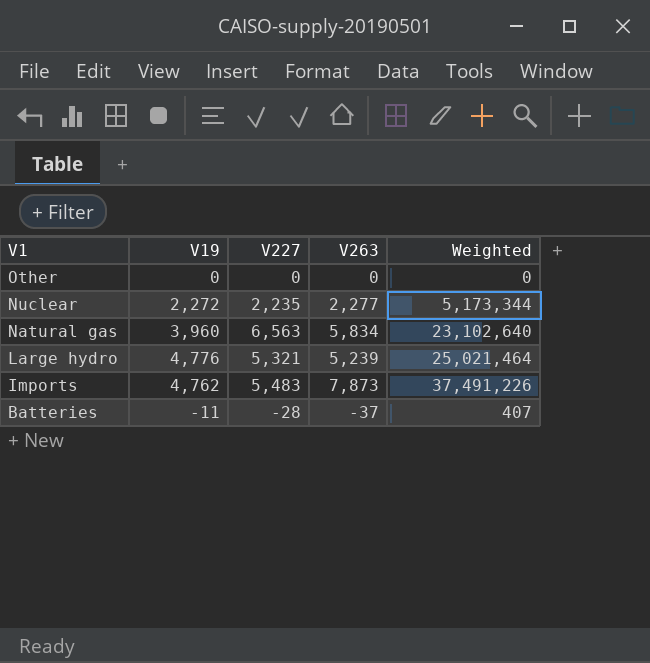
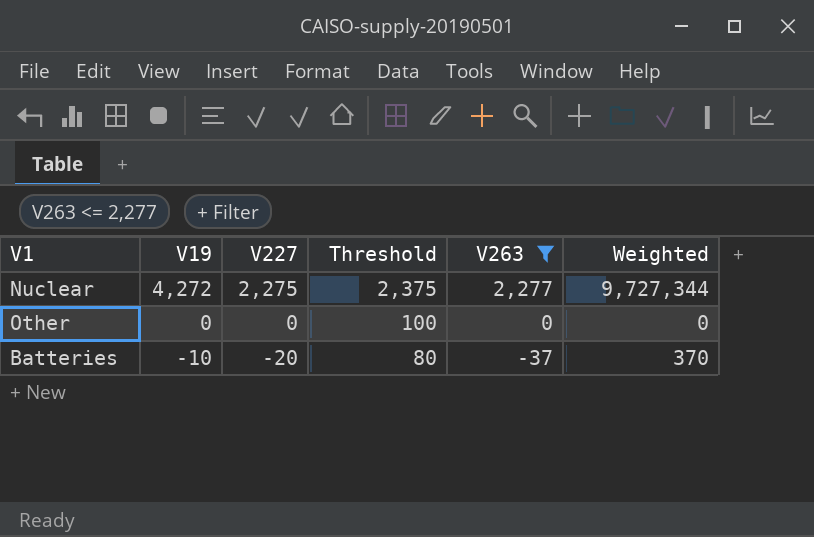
filter: none -> V263 <= 2,277
row order: V1 descending -> V19 descending
column Threshold | formula: none -> [V227] + 100
Nuclear | V19: 2,272 -> 4,272
Nuclear | V227: 2,235 -> 2,275
Nuclear | Weighted: 5,173,344 -> 9,727,344
Batteries | V19: -11 -> -10
Batteries | V227: -28 -> -20
Batteries | Weighted: 407 -> 370

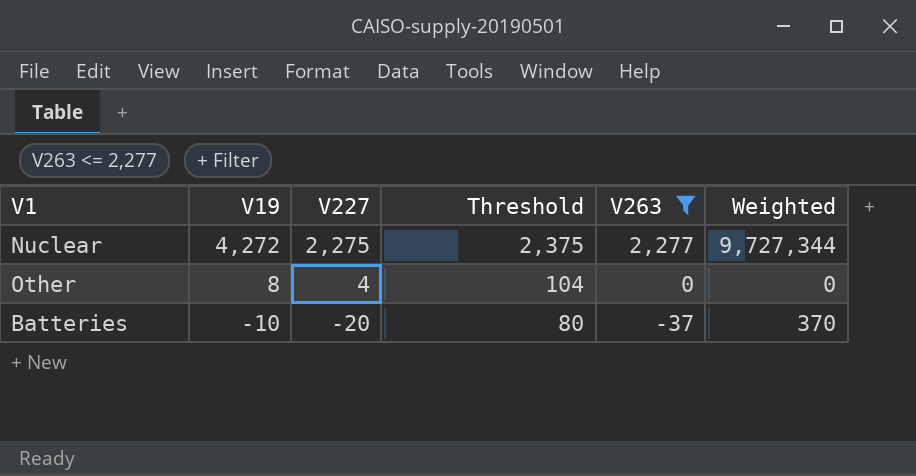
Other | V19: 0 -> 8
Other | V227: 0 -> 4
Other | Threshold: 100 -> 104

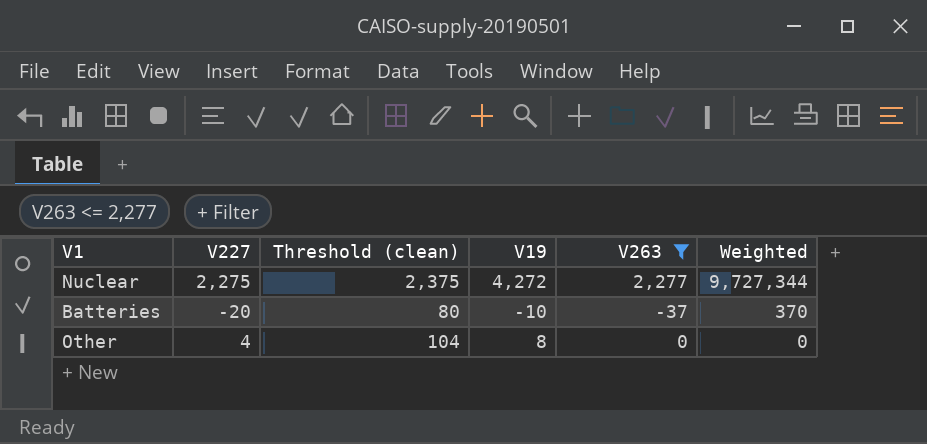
row order: V19 descending -> Weighted descending
column name: Threshold -> Threshold (clean)
column V19 | position: 2 -> 4

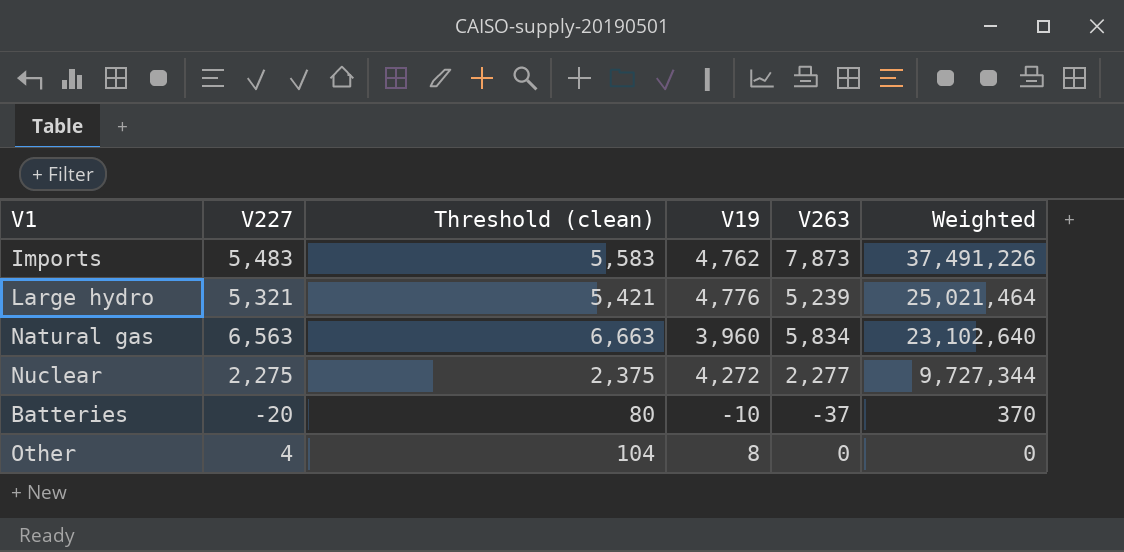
filter: V263 <= 2,277 -> none

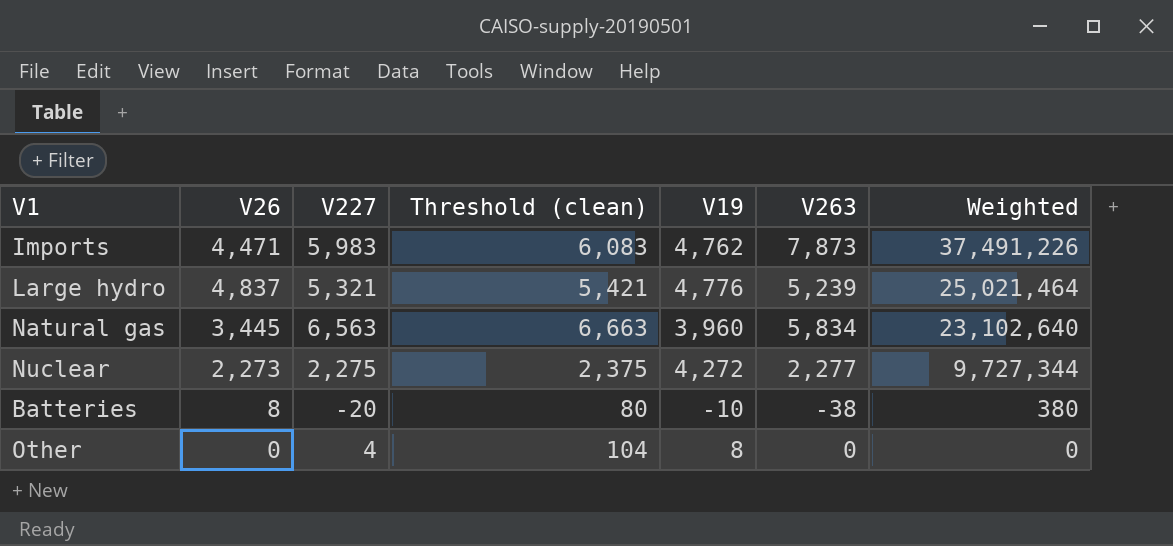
column V26 | position: none -> 2
Imports | V227: 5,483 -> 5,983
Imports | Threshold (clean): 5,583 -> 6,083
Batteries | V263: -37 -> -38
Batteries | Weighted: 370 -> 380

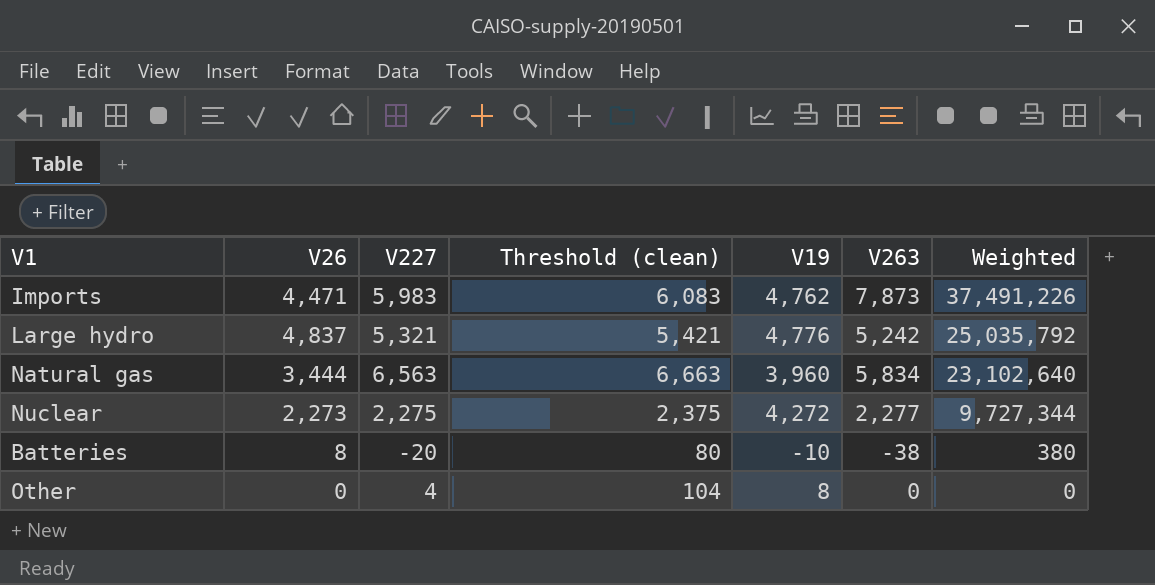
Large hydro | V263: 5,239 -> 5,242
Large hydro | Weighted: 25,021,464 -> 25,035,792
Natural gas | V26: 3,445 -> 3,444

